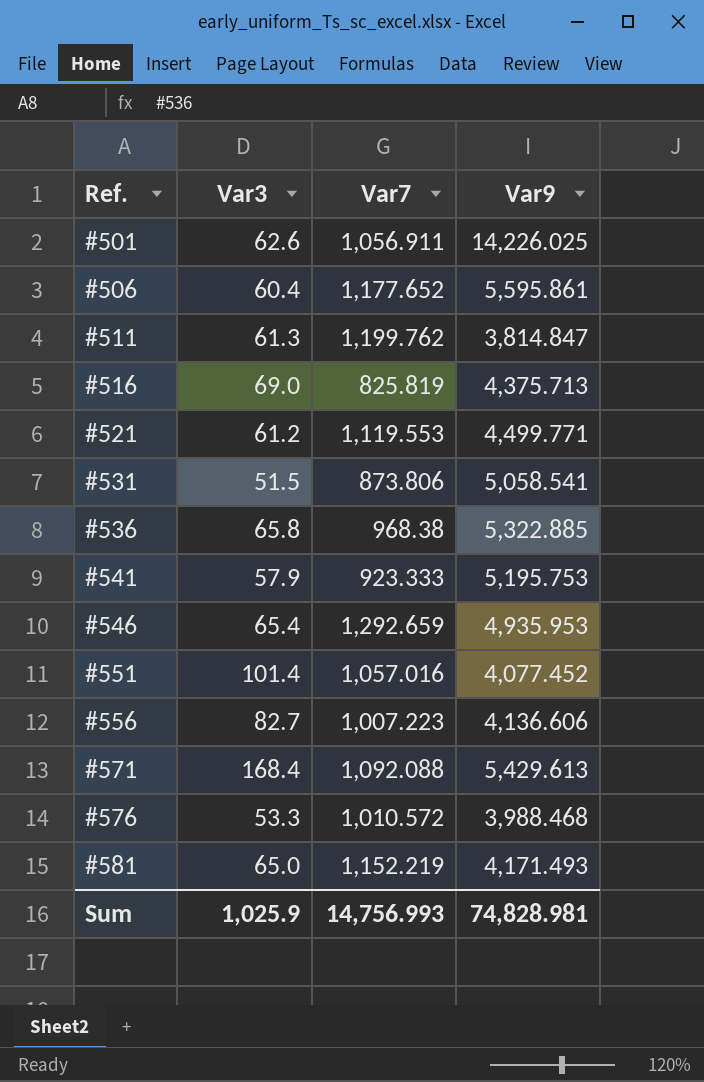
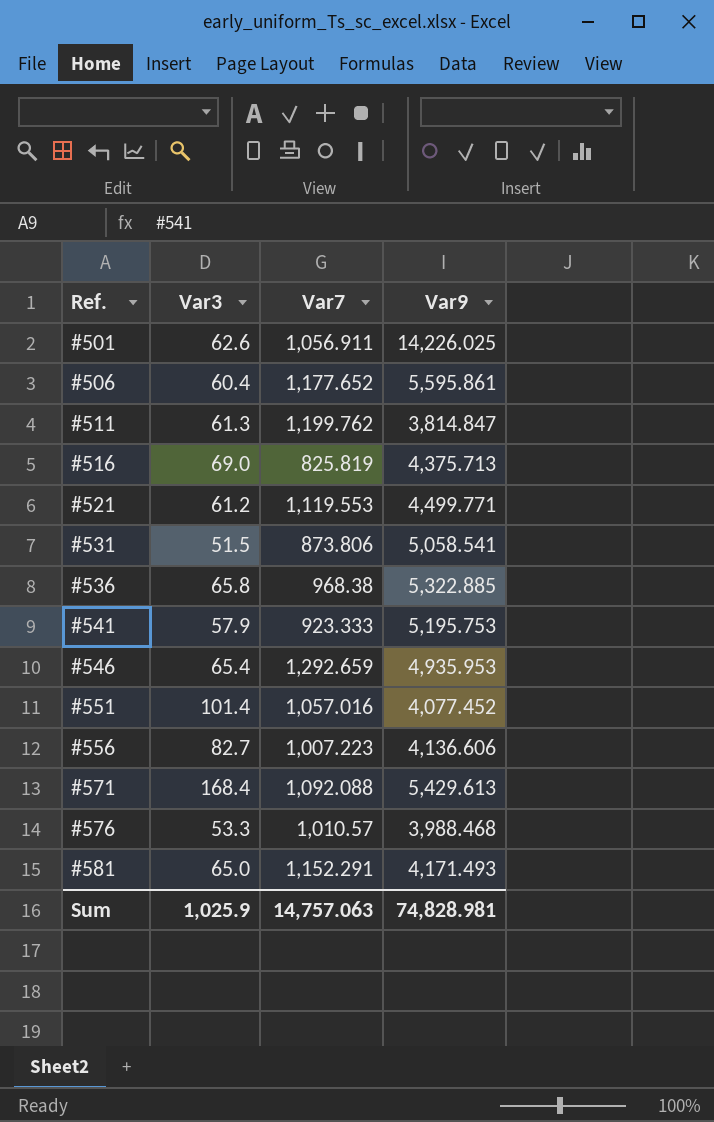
#576 | Var7: 1,010.572 -> 1,010.57
#581 | Var7: 1,152.219 -> 1,152.291
Sum | Var7: 14,756.993 -> 14,757.063

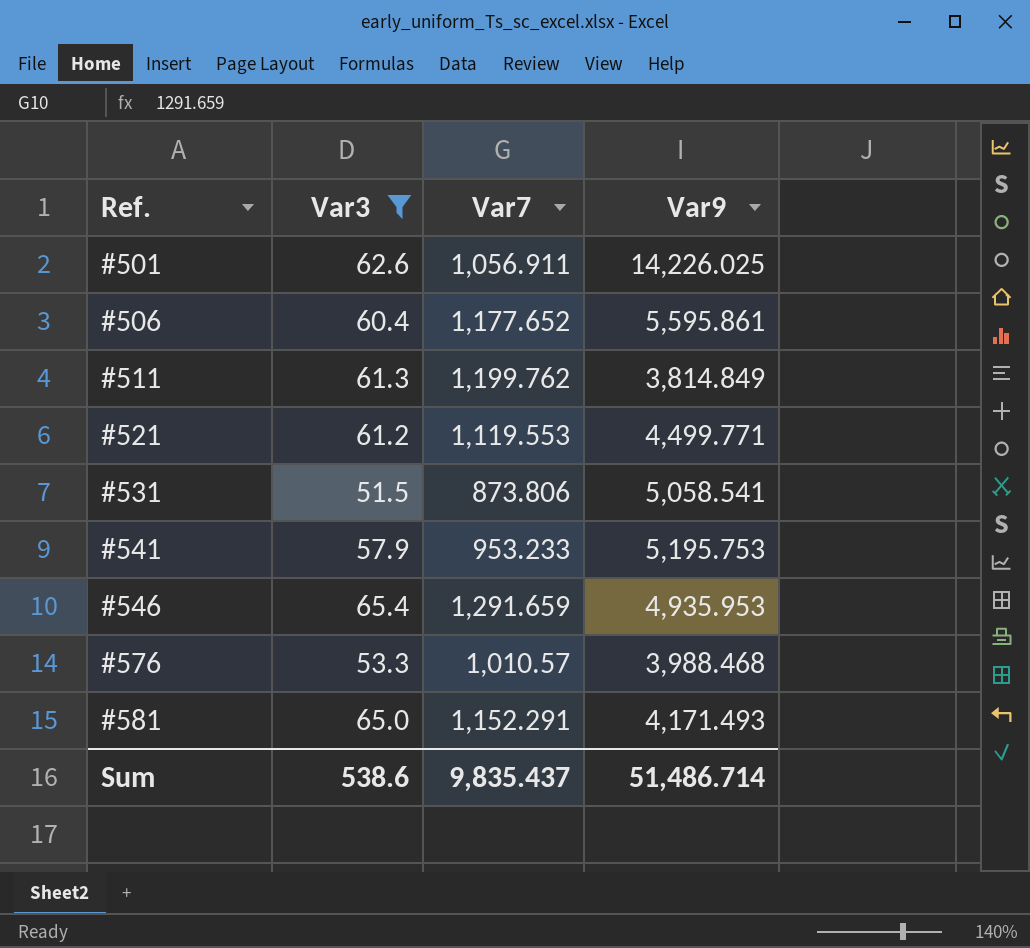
filter: none -> Var3 <= 65.4
#511 | Var9: 3,814.847 -> 3,814.849
#541 | Var7: 923.333 -> 953.233
#546 | Var7: 1,292.659 -> 1,291.659
Sum | Var3: 1,025.9 -> 538.6
Sum | Var7: 14,757.063 -> 9,835.437
Sum | Var9: 74,828.981 -> 51,486.714

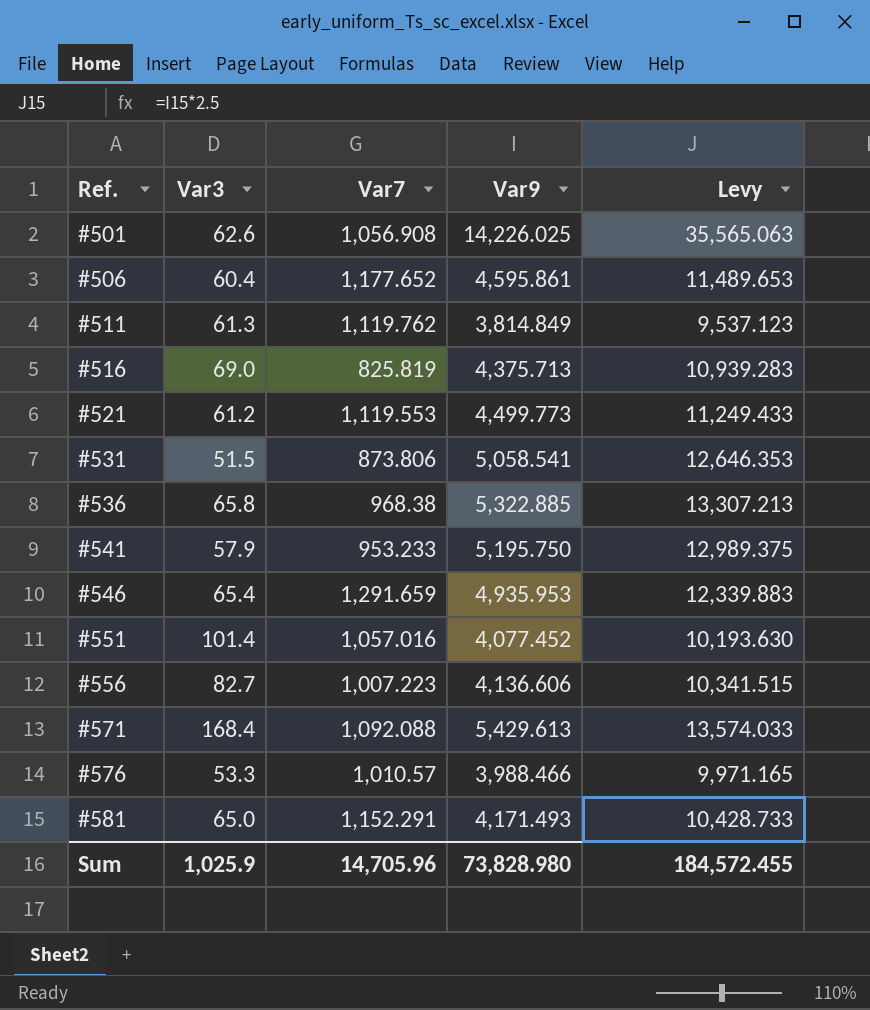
filter: Var3 <= 65.4 -> none
column Levy | formula: none -> [Var9] * 2.5
#501 | Var7: 1,056.911 -> 1,056.908
#506 | Var9: 5,595.861 -> 4,595.861
#511 | Var7: 1,199.762 -> 1,119.762
#521 | Var9: 4,499.771 -> 4,499.773
#541 | Var9: 5,195.753 -> 5,195.750
#576 | Var9: 3,988.468 -> 3,988.466
Sum | Var3: 538.6 -> 1,025.9
Sum | Var7: 9,835.437 -> 14,705.96
Sum | Var9: 51,486.714 -> 73,828.980

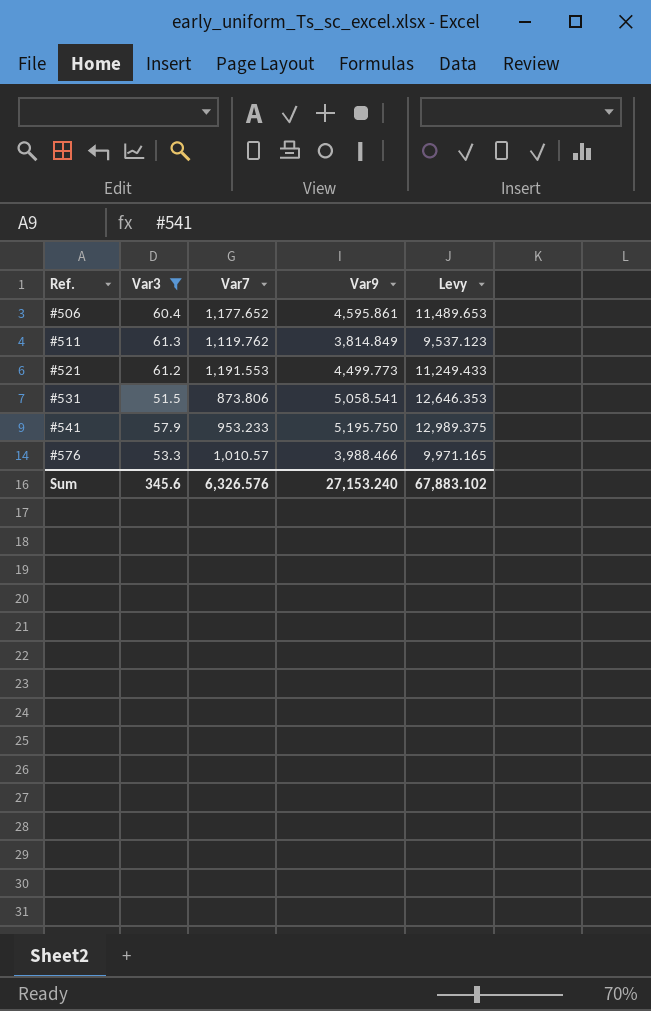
filter: none -> Var3 <= 61.3
#521 | Var7: 1,119.553 -> 1,191.553
Sum | Var3: 1,025.9 -> 345.6
Sum | Var7: 14,705.96 -> 6,326.576
Sum | Var9: 73,828.980 -> 27,153.240
Sum | Levy: 184,572.455 -> 67,883.102

